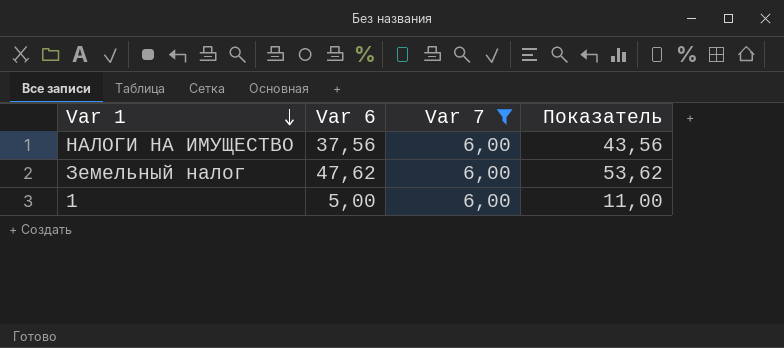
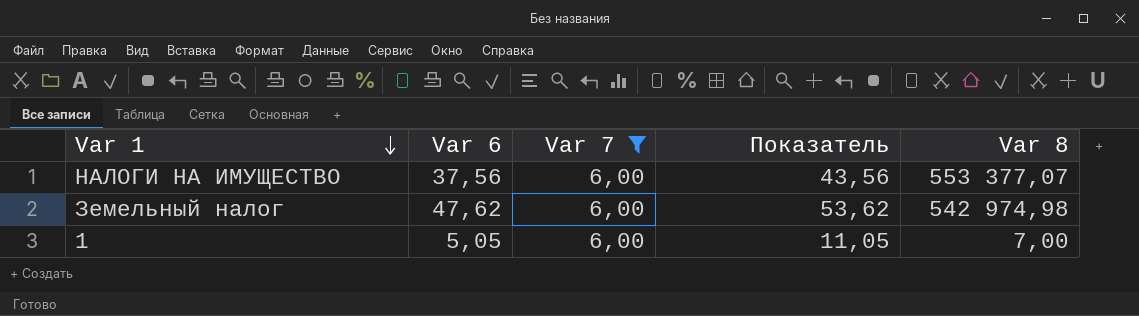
column Var 8 | position: none -> 5
1 | Var 6: 5,00 -> 5,05
1 | Показатель: 11,00 -> 11,05

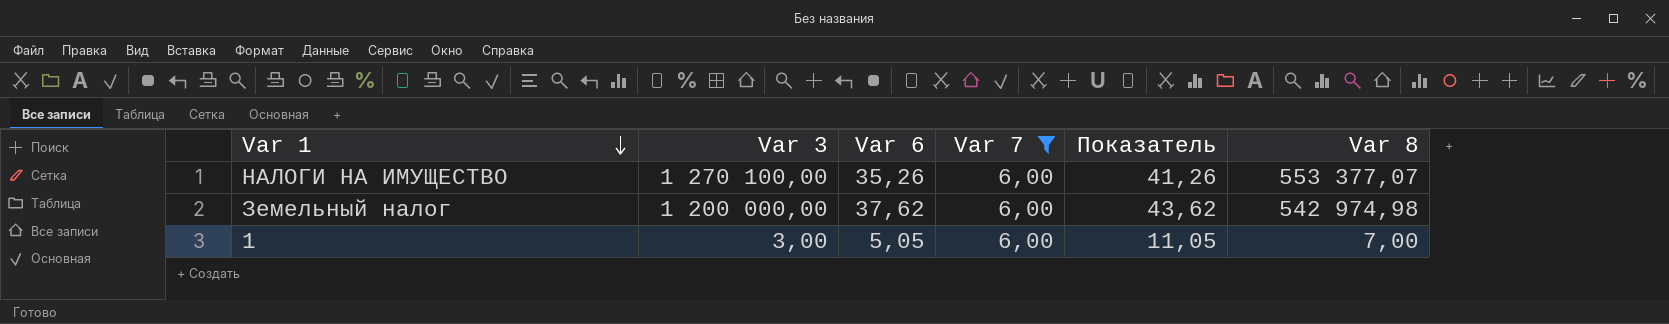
column Var 3 | position: none -> 2
НАЛОГИ НА ИМУЩЕСТВО | Var 6: 37,56 -> 35,26
НАЛОГИ НА ИМУЩЕСТВО | Показатель: 43,56 -> 41,26
Земельный налог | Var 6: 47,62 -> 37,62
Земельный налог | Показатель: 53,62 -> 43,62

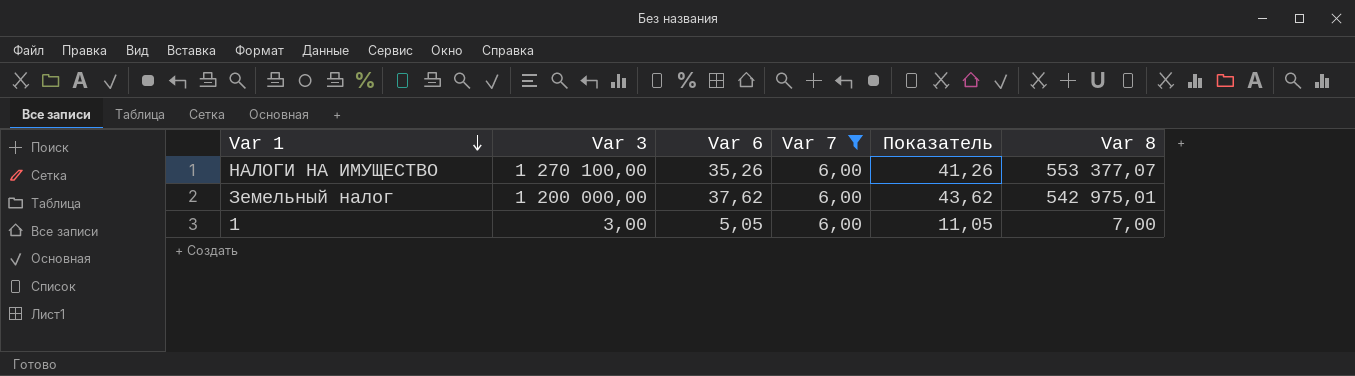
Земельный налог | Var 8: 542 974,98 -> 542 975,01

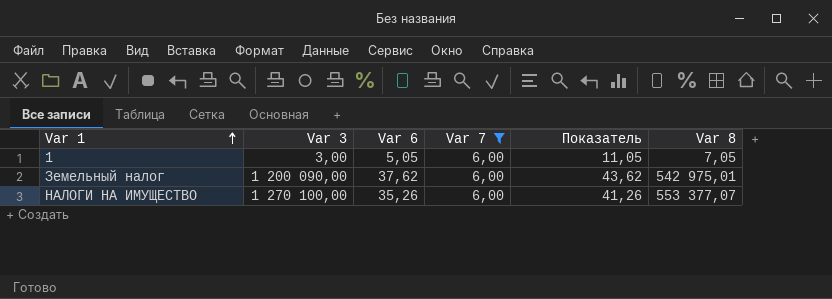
row order: Var 1 descending -> Var 1 ascending
1 | Var 8: 7,00 -> 7,05
Земельный налог | Var 3: 1 200 000,00 -> 1 200 090,00

